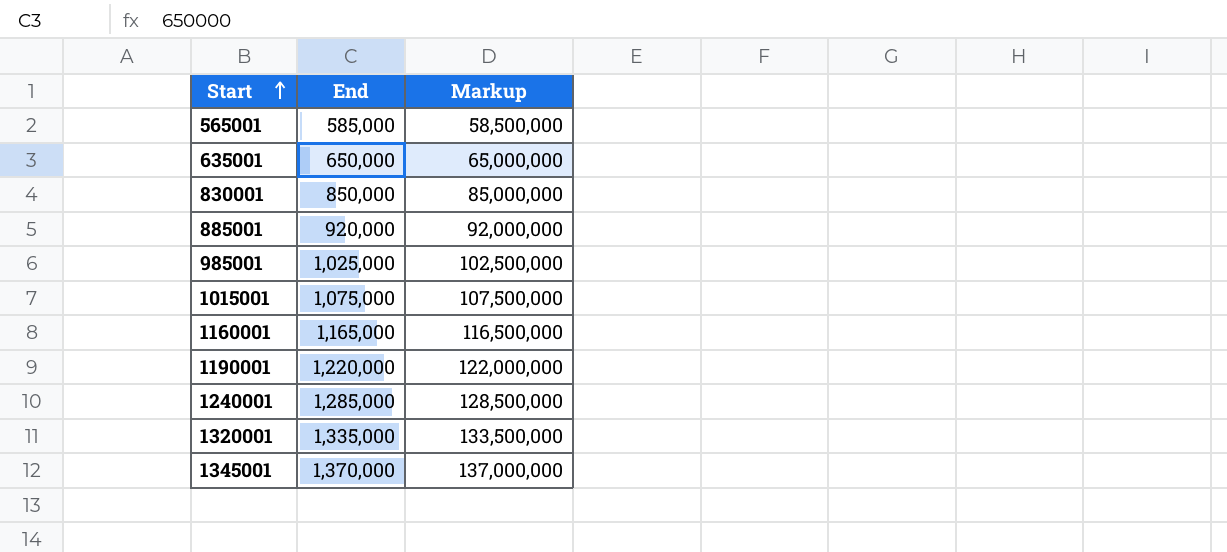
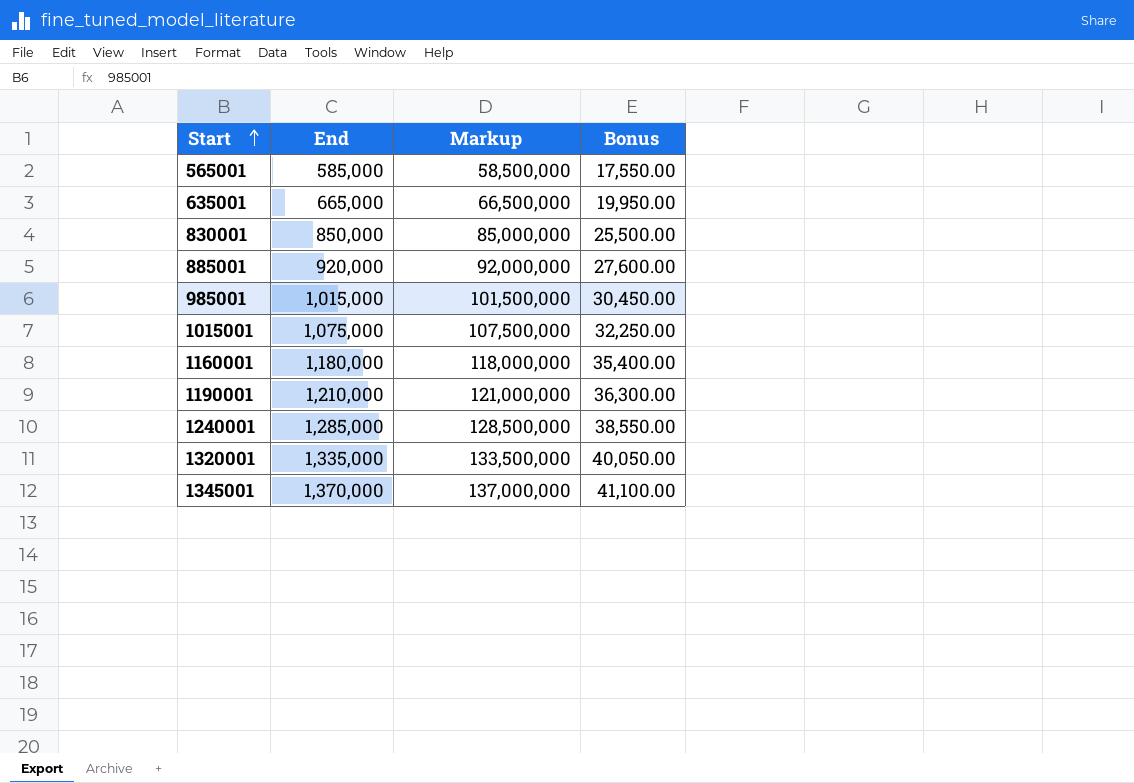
column Bonus | formula: none -> [End] * 0.03
635001 | End: 650,000 -> 665,000
635001 | Markup: 65,000,000 -> 66,500,000
985001 | End: 1,025,000 -> 1,015,000
985001 | Markup: 102,500,000 -> 101,500,000
1160001 | End: 1,165,000 -> 1,180,000
1160001 | Markup: 116,500,000 -> 118,000,000
1190001 | End: 1,220,000 -> 1,210,000
1190001 | Markup: 122,000,000 -> 121,000,000

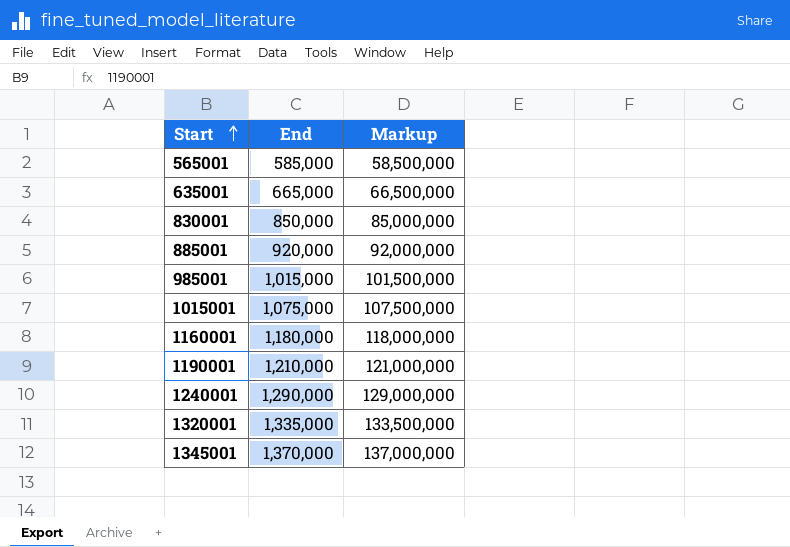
column Bonus | formula: [End] * 0.03 -> none
1240001 | End: 1,285,000 -> 1,290,000
1240001 | Markup: 128,500,000 -> 129,000,000

